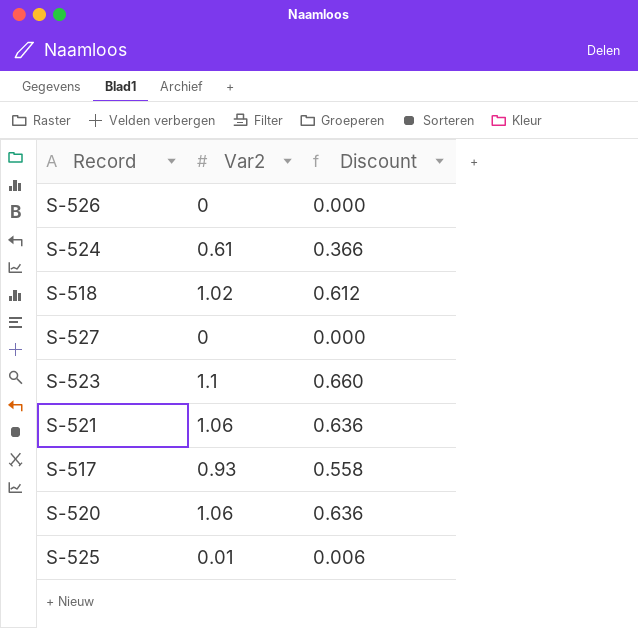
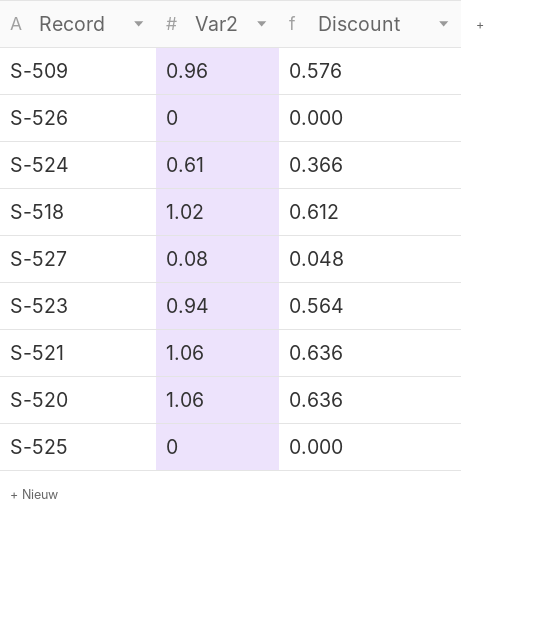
row S-517: 0.93 | 0.558 -> none
row S-509: none -> 0.96 | 0.576
S-527 | Var2: 0 -> 0.08
S-527 | Discount: 0.000 -> 0.048
S-523 | Var2: 1.1 -> 0.94
S-523 | Discount: 0.660 -> 0.564
S-525 | Var2: 0.01 -> 0
S-525 | Discount: 0.006 -> 0.000

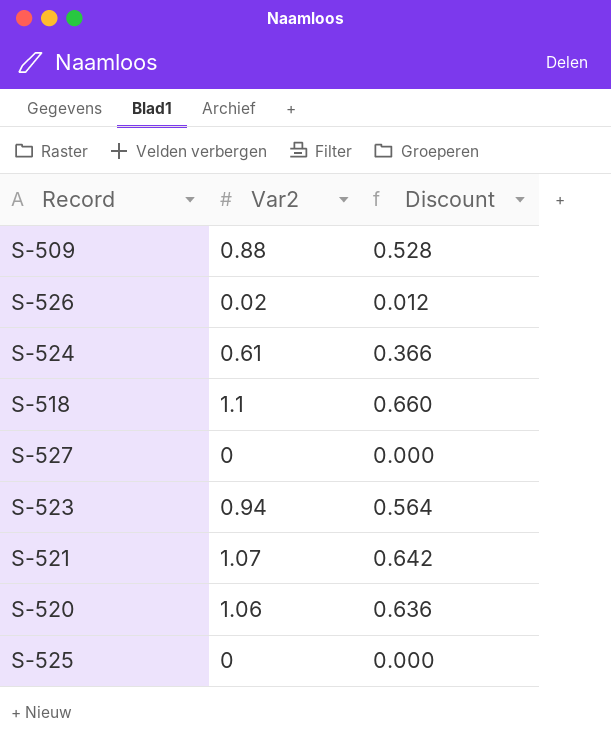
S-509 | Var2: 0.96 -> 0.88
S-509 | Discount: 0.576 -> 0.528
S-526 | Var2: 0 -> 0.02
S-526 | Discount: 0.000 -> 0.012
S-518 | Var2: 1.02 -> 1.1
S-518 | Discount: 0.612 -> 0.660
S-527 | Var2: 0.08 -> 0
S-527 | Discount: 0.048 -> 0.000
S-521 | Var2: 1.06 -> 1.07
S-521 | Discount: 0.636 -> 0.642

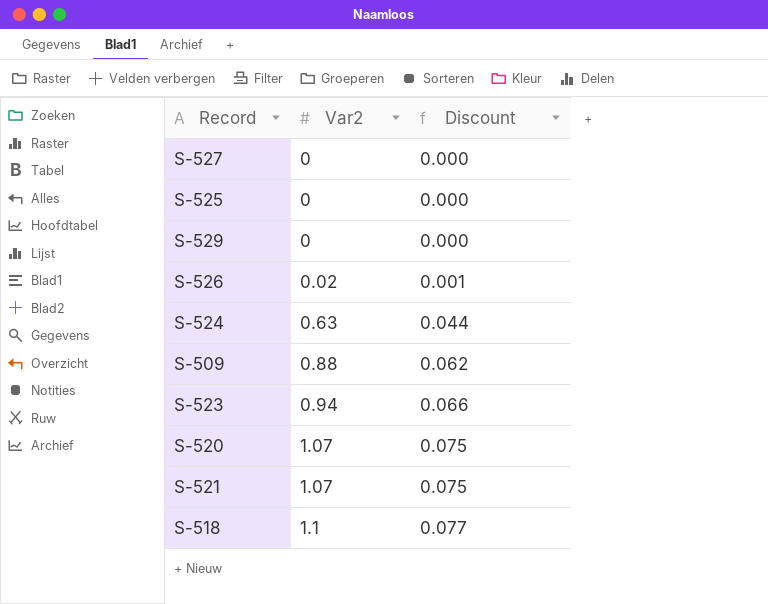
row order: none -> Var2 ascending
column Discount | formula: [Var2] * 0.6 -> [Var2] * 0.07
row S-529: none -> 0 | 0.000
S-524 | Var2: 0.61 -> 0.63
S-520 | Var2: 1.06 -> 1.07

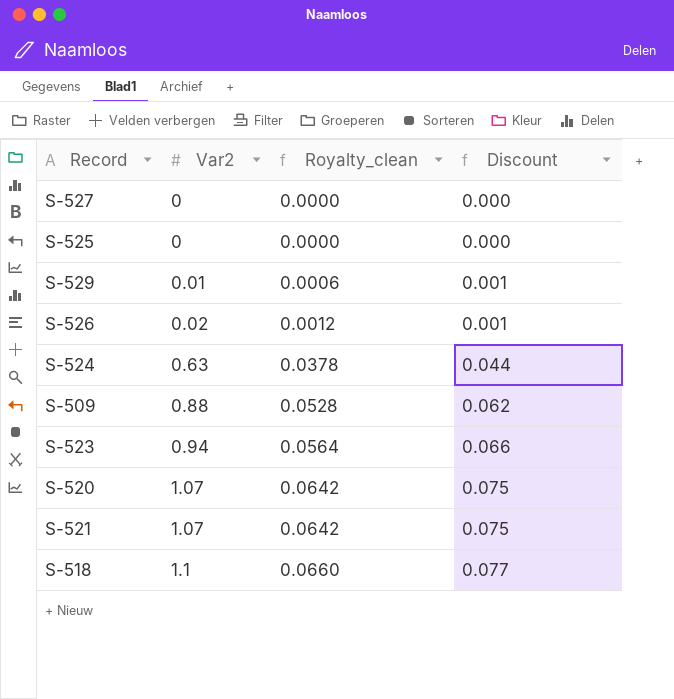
column Royalty_clean | formula: none -> [Var2] * 0.06
S-529 | Var2: 0 -> 0.01
S-529 | Discount: 0.000 -> 0.001

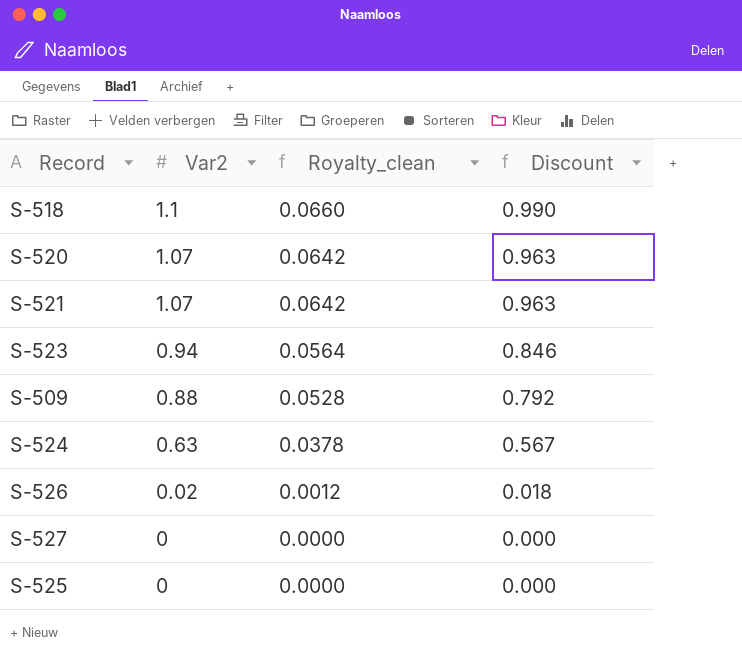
row order: Var2 ascending -> Var2 descending
column Discount | formula: [Var2] * 0.07 -> [Var2] * 0.9
row S-529: 0.01 | 0.0006 | 0.001 -> none

